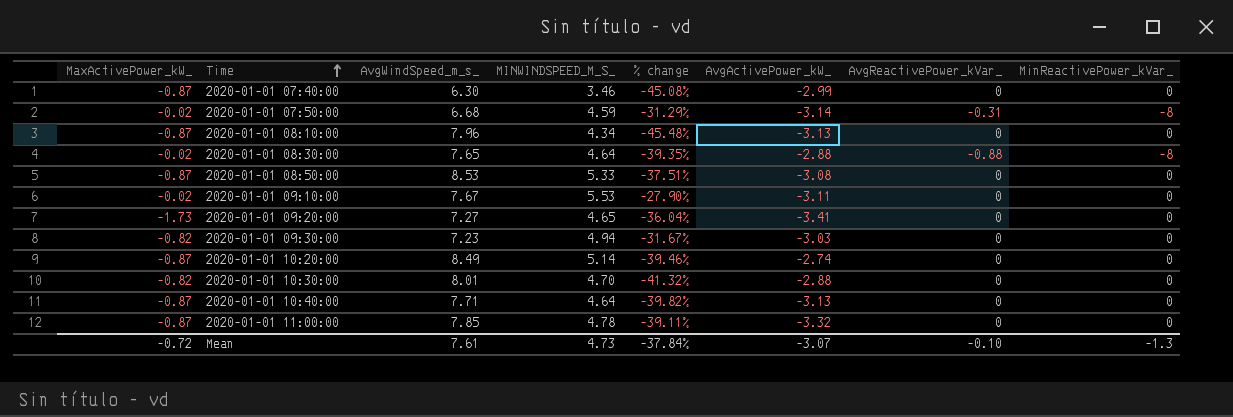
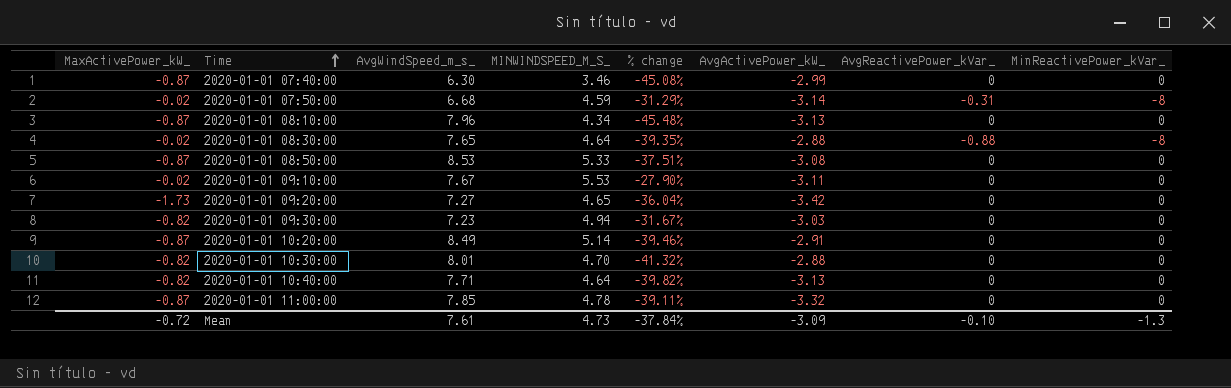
2020-01-01 09:20:00 | AvgActivePower_kW_: -3.41 -> -3.42
2020-01-01 10:20:00 | AvgActivePower_kW_: -2.74 -> -2.91
2020-01-01 10:40:00 | MaxActivePower_kW_: -0.87 -> -0.82
Mean | AvgActivePower_kW_: -3.07 -> -3.09

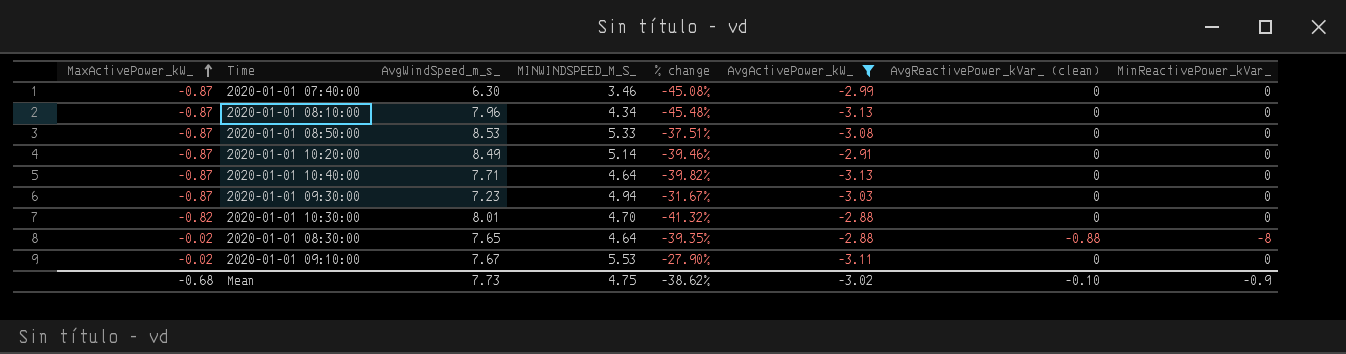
filter: none -> AvgActivePower_kW_ >= -3.13
row order: Time ascending -> MaxActivePower_kW_ ascending
column name: AvgReactivePower_kVar_ -> AvgReactivePower_kVar_ (clean)
2020-01-01 10:40:00 | MaxActivePower_kW_: -0.82 -> -0.87
2020-01-01 09:30:00 | MaxActivePower_kW_: -0.82 -> -0.87
Mean | MaxActivePower_kW_: -0.72 -> -0.68
Mean | AvgWindSpeed_m_s_: 7.61 -> 7.73
Mean | MINWINDSPEED_M_S_: 4.73 -> 4.75
Mean | % change: -37.84% -> -38.62%
Mean | AvgActivePower_kW_: -3.09 -> -3.02
Mean | MinReactivePower_kVar_: -1.3 -> -0.9

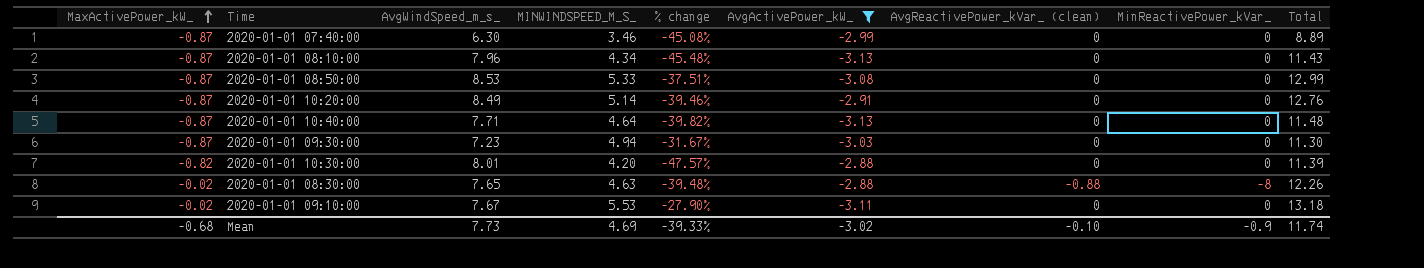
column Total | formula: none -> [MaxActivePower_kW_] + [AvgWindSpeed_m_s_] + [MINWINDSPEED_M_S_]
2020-01-01 10:30:00 | MINWINDSPEED_M_S_: 4.70 -> 4.20
2020-01-01 10:30:00 | % change: -41.32% -> -47.57%
2020-01-01 08:30:00 | MINWINDSPEED_M_S_: 4.64 -> 4.63
2020-01-01 08:30:00 | % change: -39.35% -> -39.48%
Mean | MINWINDSPEED_M_S_: 4.75 -> 4.69
Mean | % change: -38.62% -> -39.33%

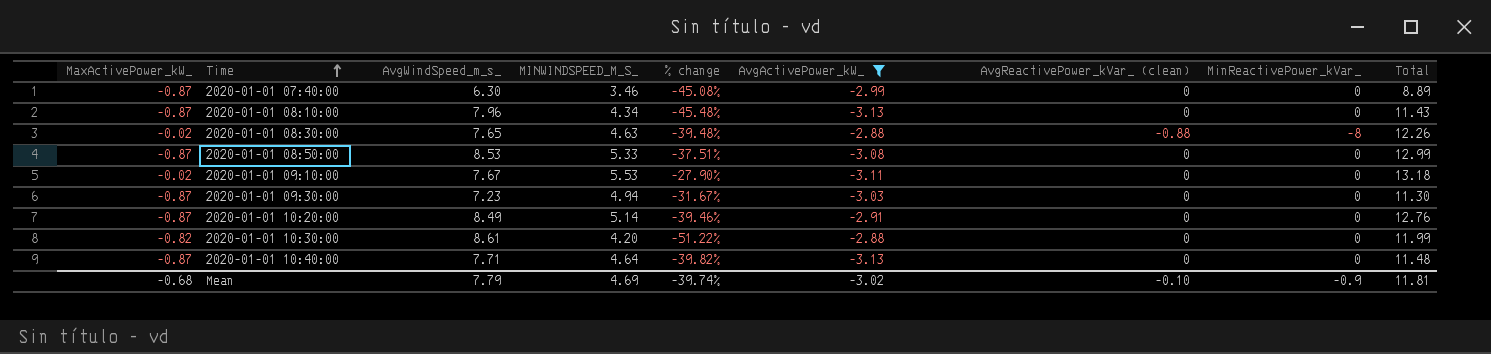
row order: MaxActivePower_kW_ ascending -> Time ascending
2020-01-01 10:30:00 | AvgWindSpeed_m_s_: 8.01 -> 8.61
2020-01-01 10:30:00 | % change: -47.57% -> -51.22%
2020-01-01 10:30:00 | Total: 11.39 -> 11.99
Mean | AvgWindSpeed_m_s_: 7.73 -> 7.79
Mean | % change: -39.33% -> -39.74%
Mean | Total: 11.74 -> 11.81

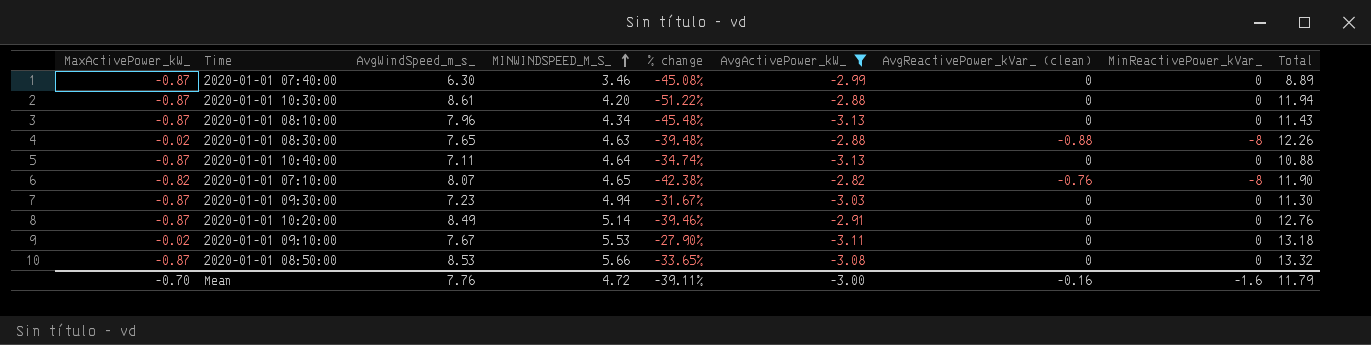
row order: Time ascending -> MINWINDSPEED_M_S_ ascending
2020-01-01 10:30:00 | MaxActivePower_kW_: -0.82 -> -0.87
2020-01-01 10:30:00 | Total: 11.99 -> 11.94
2020-01-01 10:40:00 | AvgWindSpeed_m_s_: 7.71 -> 7.11
2020-01-01 10:40:00 | % change: -39.82% -> -34.74%
2020-01-01 10:40:00 | Total: 11.48 -> 10.88
row 2020-01-01 07:10:00: none -> -0.82 | 8.07 | 4.65 | -42.38% | -2.82 | -0.76 | -8 | 11.90
2020-01-01 08:50:00 | MINWINDSPEED_M_S_: 5.33 -> 5.66
2020-01-01 08:50:00 | % change: -37.51% -> -33.65%
2020-01-01 08:50:00 | Total: 12.99 -> 13.32
Mean | MaxActivePower_kW_: -0.68 -> -0.70
Mean | AvgWindSpeed_m_s_: 7.79 -> 7.76
Mean | MINWINDSPEED_M_S_: 4.69 -> 4.72
Mean | % change: -39.74% -> -39.11%
Mean | AvgActivePower_kW_: -3.02 -> -3.00
Mean | AvgReactivePower_kVar_ (clean): -0.10 -> -0.16
Mean | MinReactivePower_kVar_: -0.9 -> -1.6
Mean | Total: 11.81 -> 11.79

